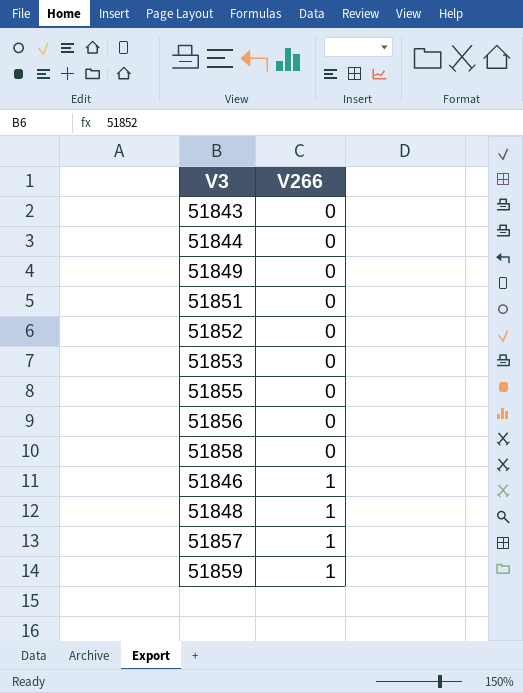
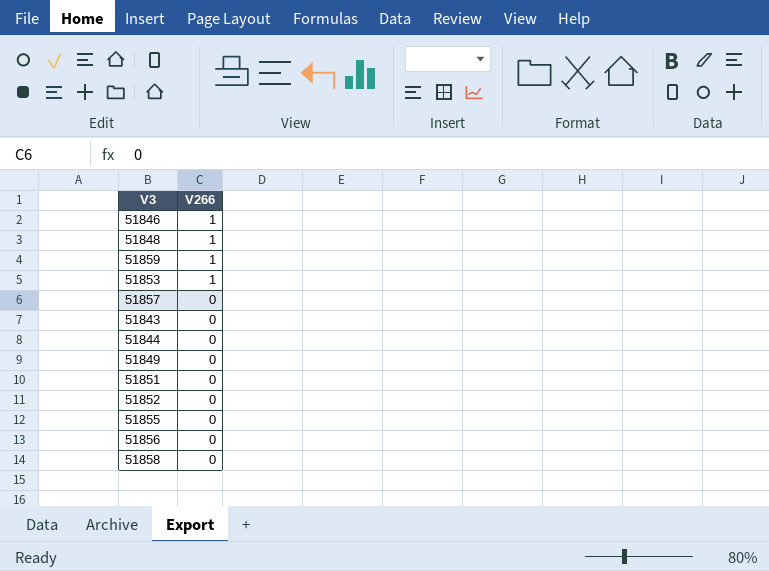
row order: V266 ascending -> V266 descending
51853 | V266: 0 -> 1
51857 | V266: 1 -> 0

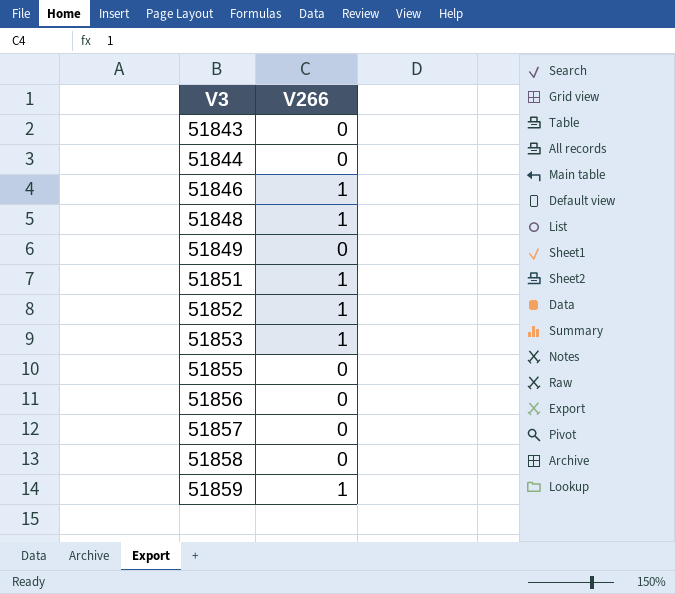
row order: V266 descending -> V3 ascending
51851 | V266: 0 -> 1
51852 | V266: 0 -> 1

